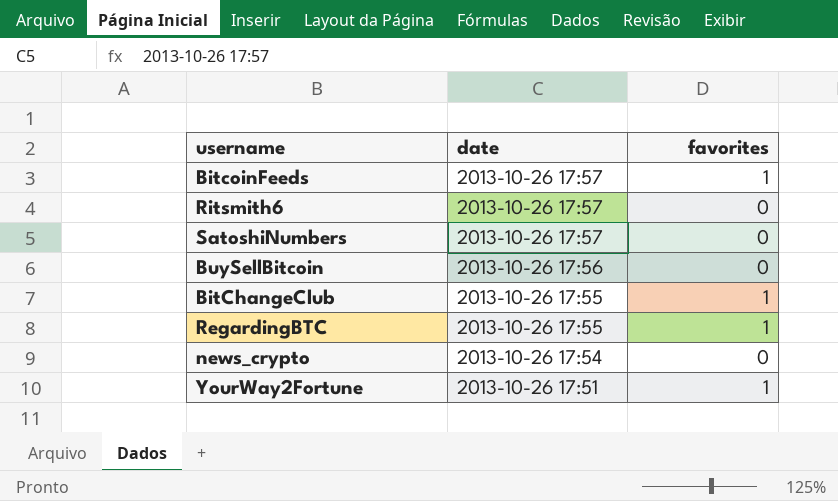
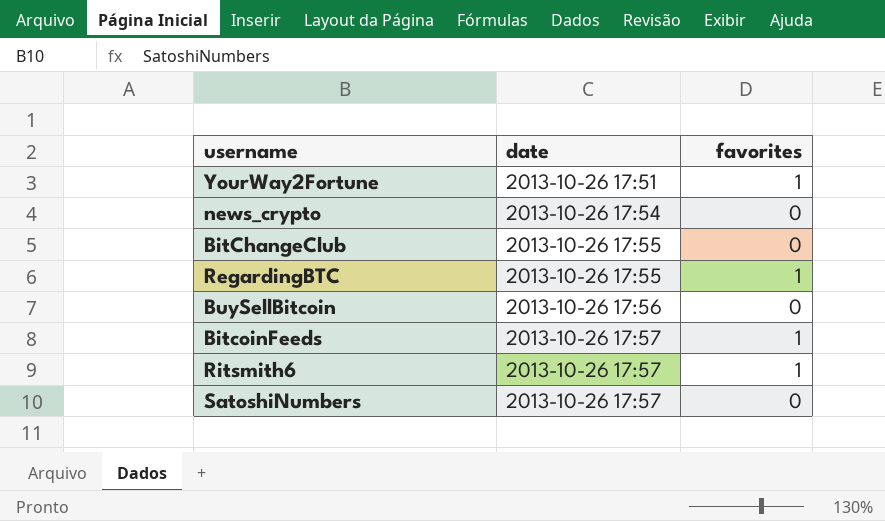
row order: date descending -> date ascending
BitChangeClub | favorites: 1 -> 0
Ritsmith6 | favorites: 0 -> 1

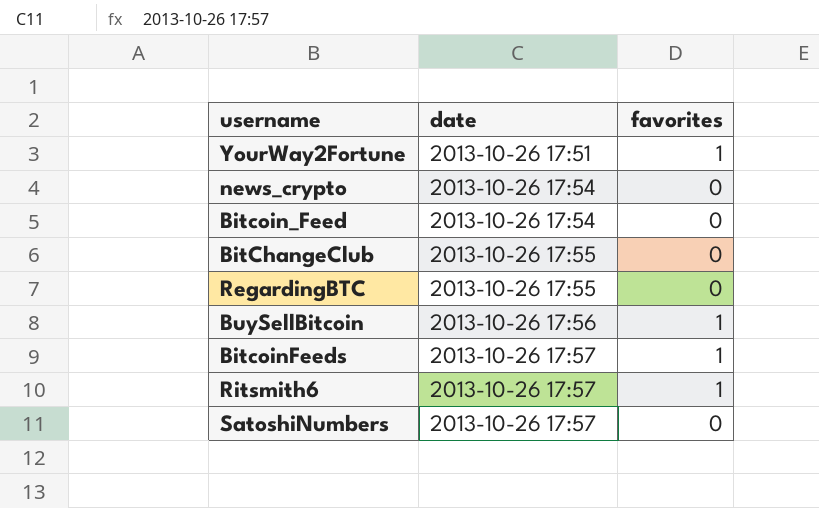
row Bitcoin_Feed: none -> 2013-10-26 17:54 | 0
RegardingBTC | favorites: 1 -> 0
BuySellBitcoin | favorites: 0 -> 1

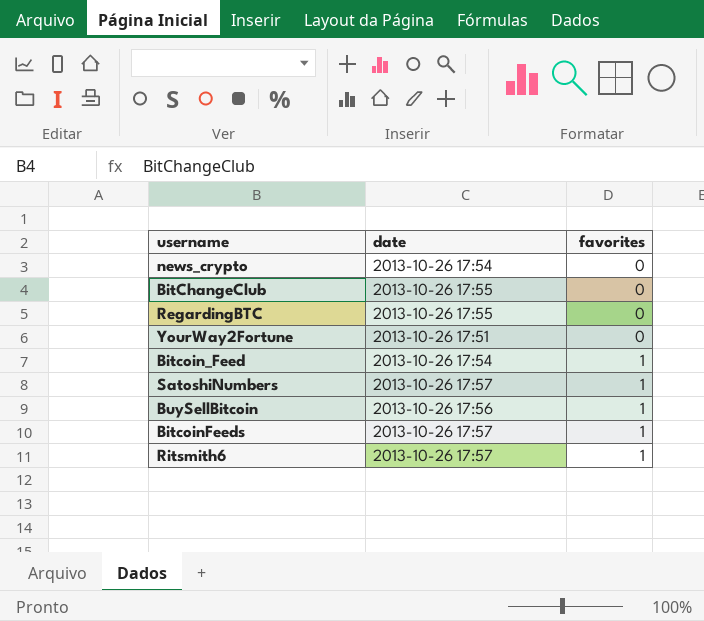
row order: date ascending -> favorites ascending
YourWay2Fortune | favorites: 1 -> 0
Bitcoin_Feed | favorites: 0 -> 1
SatoshiNumbers | favorites: 0 -> 1

